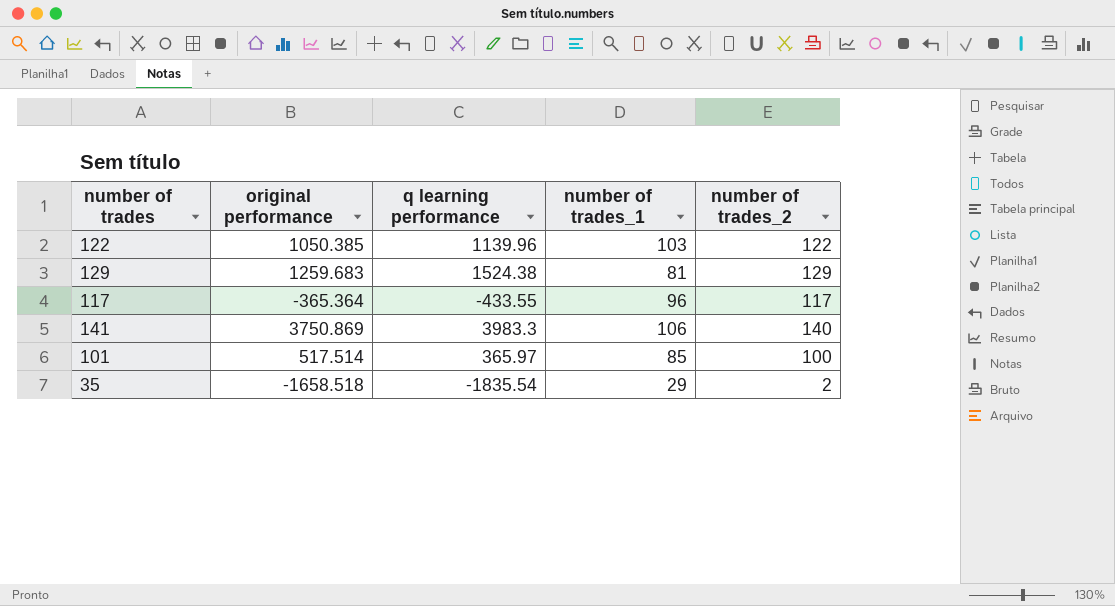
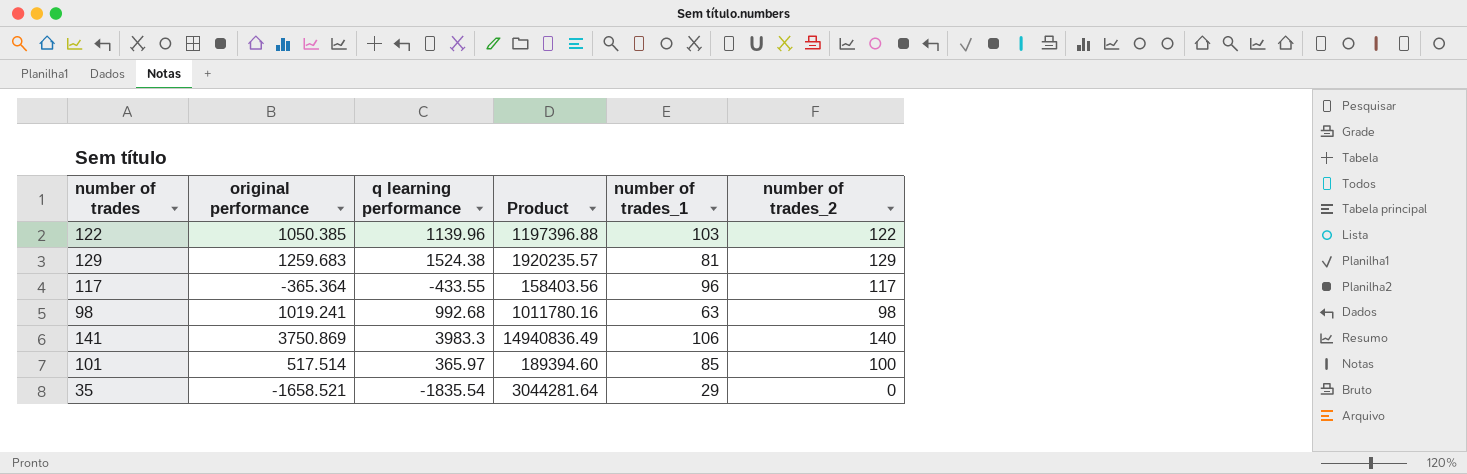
column Product | formula: none -> [original performance] * [q learning performance]
row 98: none -> 1019.241 | 992.68 | 1011780.16 | 63 | 98
35 | original performance: -1658.518 -> -1658.521
35 | number of trades_2: 2 -> 0

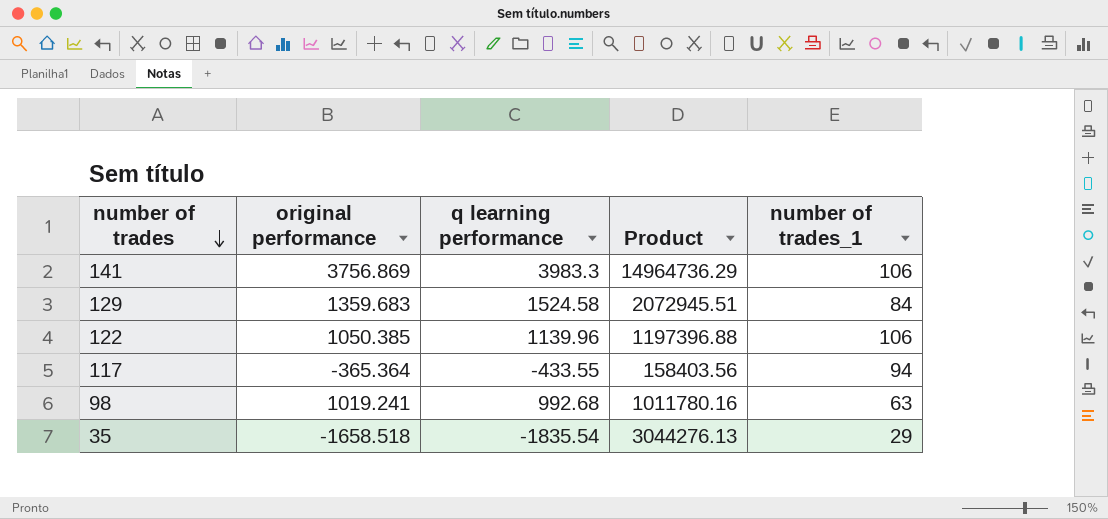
row order: none -> number of trades descending
column number of trades_2 | position: 6 -> none
row 101: 517.514 | 365.97 | 189394.60 | 85 | 100 -> none
141 | original performance: 3750.869 -> 3756.869
141 | Product: 14940836.49 -> 14964736.29
129 | original performance: 1259.683 -> 1359.683
129 | q learning performance: 1524.38 -> 1524.58
129 | Product: 1920235.57 -> 2072945.51
129 | number of trades_1: 81 -> 84
122 | number of trades_1: 103 -> 106
117 | number of trades_1: 96 -> 94
35 | original performance: -1658.521 -> -1658.518
35 | Product: 3044281.64 -> 3044276.13

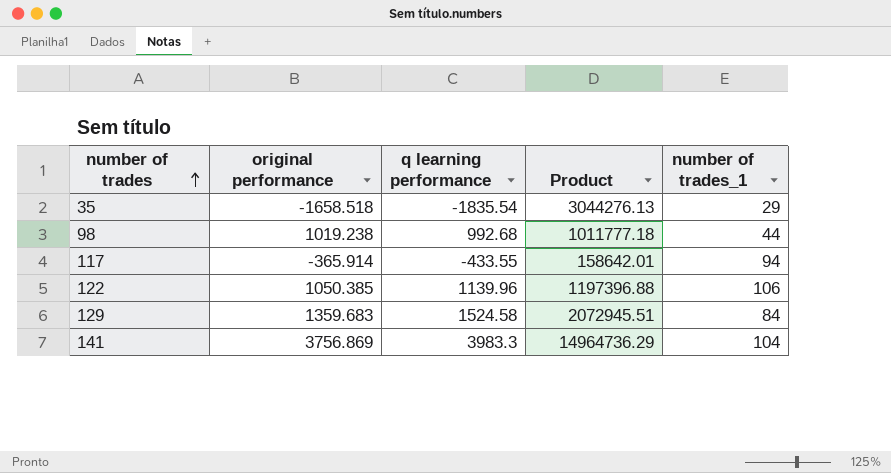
row order: number of trades descending -> number of trades ascending
98 | original performance: 1019.241 -> 1019.238
98 | Product: 1011780.16 -> 1011777.18
98 | number of trades_1: 63 -> 44
117 | original performance: -365.364 -> -365.914
117 | Product: 158403.56 -> 158642.01
141 | number of trades_1: 106 -> 104

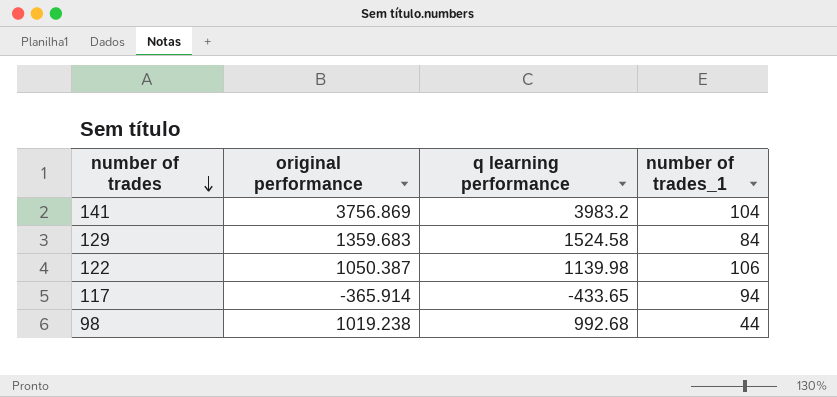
row order: number of trades ascending -> number of trades descending
column Product | formula: [original performance] * [q learning performance] -> none
row 35: -1658.518 | -1835.54 | 3044276.13 | 29 -> none
141 | q learning performance: 3983.3 -> 3983.2
122 | original performance: 1050.385 -> 1050.387
122 | q learning performance: 1139.96 -> 1139.98
117 | q learning performance: -433.55 -> -433.65

